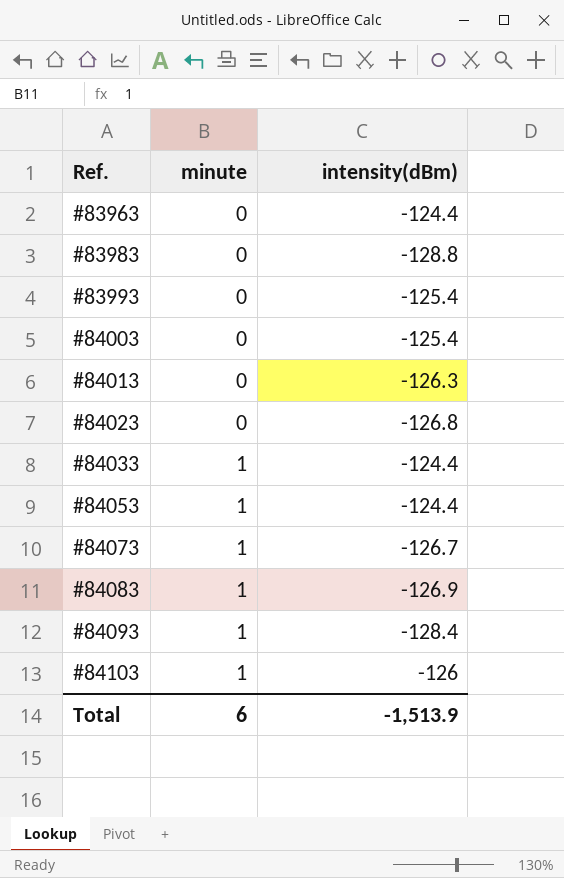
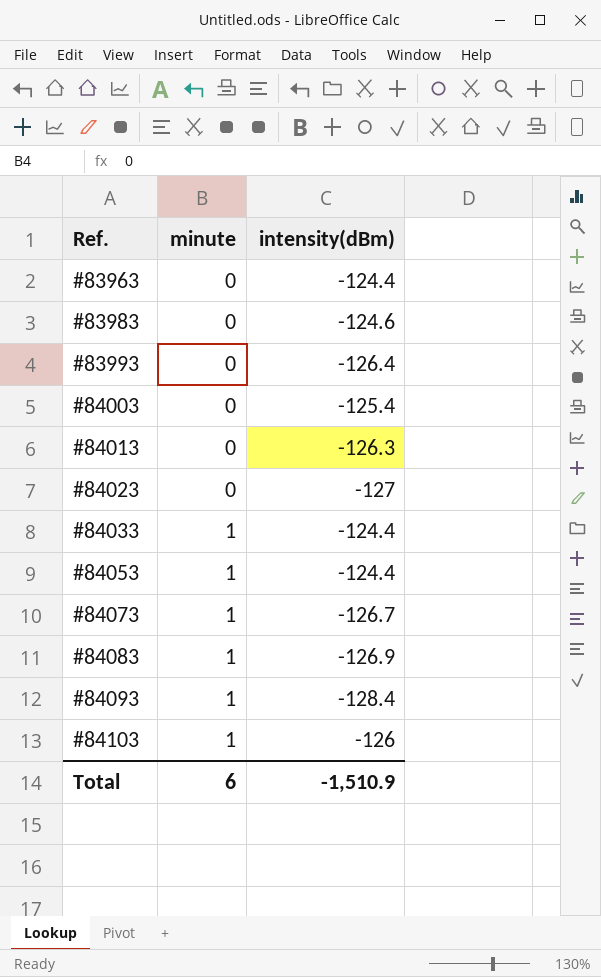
#83983 | intensity(dBm): -128.8 -> -124.6
#83993 | intensity(dBm): -125.4 -> -126.4
#84023 | intensity(dBm): -126.8 -> -127
Total | intensity(dBm): -1,513.9 -> -1,510.9

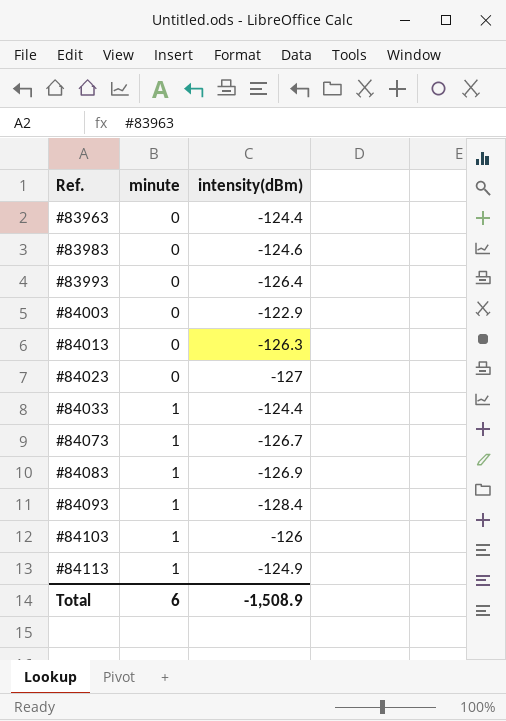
row #84053: 1 | -124.4 -> none
#84003 | intensity(dBm): -125.4 -> -122.9
row #84113: none -> 1 | -124.9
Total | intensity(dBm): -1,510.9 -> -1,508.9

